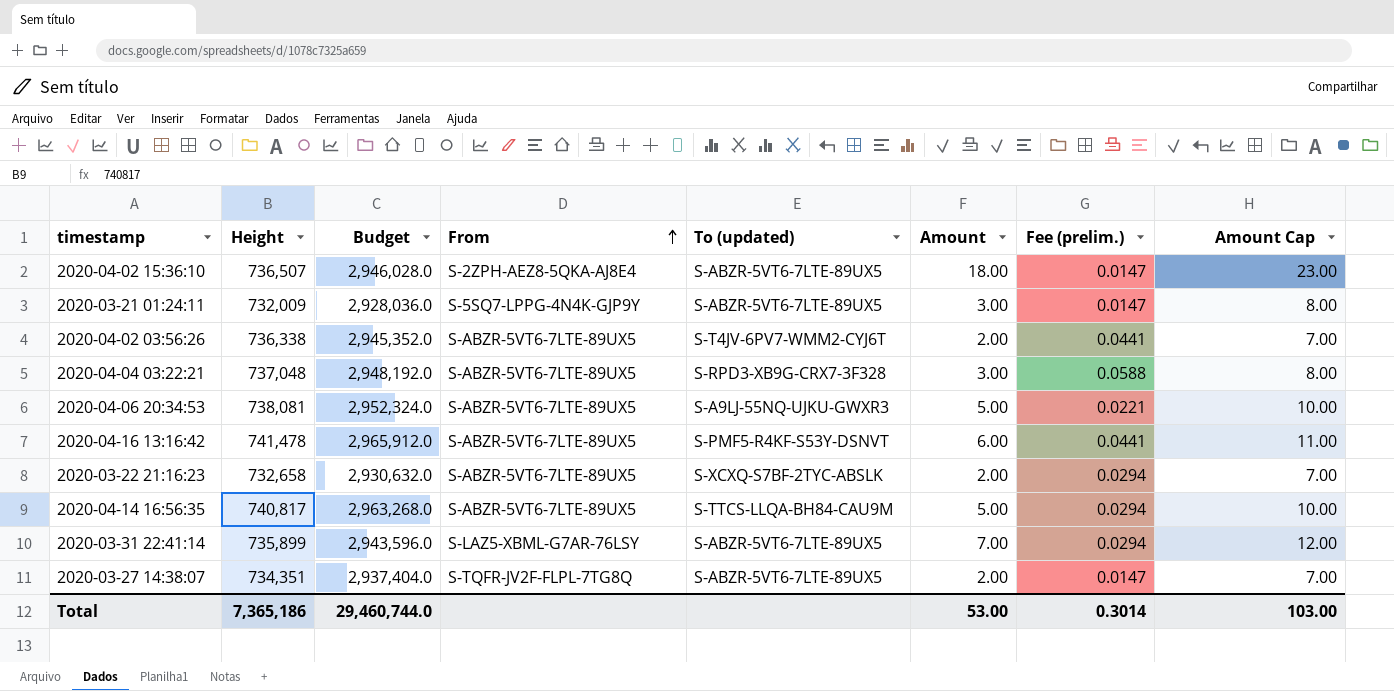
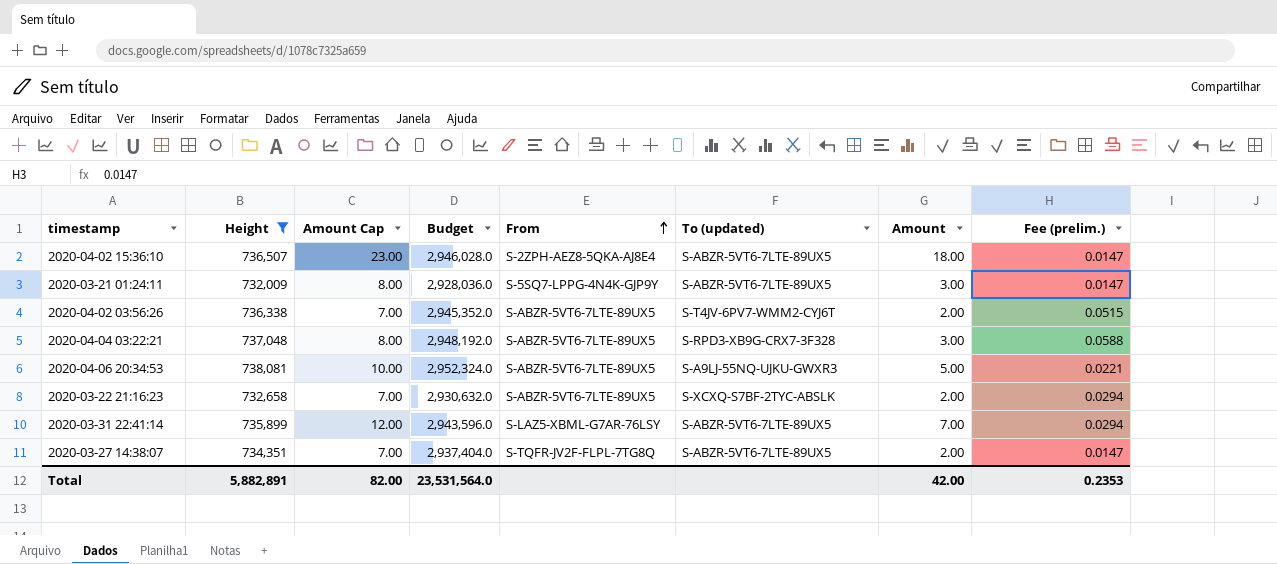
filter: none -> Height <= 738,081
column Amount Cap | position: 8 -> 3
2020-04-02 03:56:26 | Fee (prelim.): 0.0441 -> 0.0515
Total | Height: 7,365,186 -> 5,882,891
Total | Amount Cap: 103.00 -> 82.00
Total | Budget: 29,460,744.0 -> 23,531,564.0
Total | Amount: 53.00 -> 42.00
Total | Fee (prelim.): 0.3014 -> 0.2353

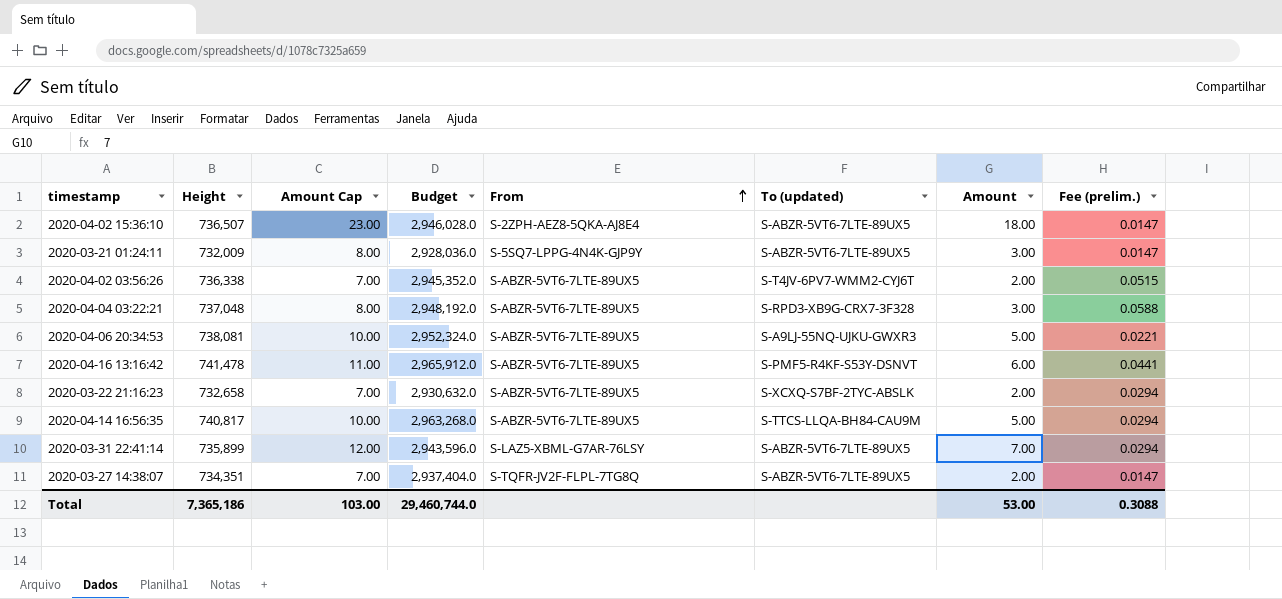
filter: Height <= 738,081 -> none
Total | Height: 5,882,891 -> 7,365,186
Total | Amount Cap: 82.00 -> 103.00
Total | Budget: 23,531,564.0 -> 29,460,744.0
Total | Amount: 42.00 -> 53.00
Total | Fee (prelim.): 0.2353 -> 0.3088

